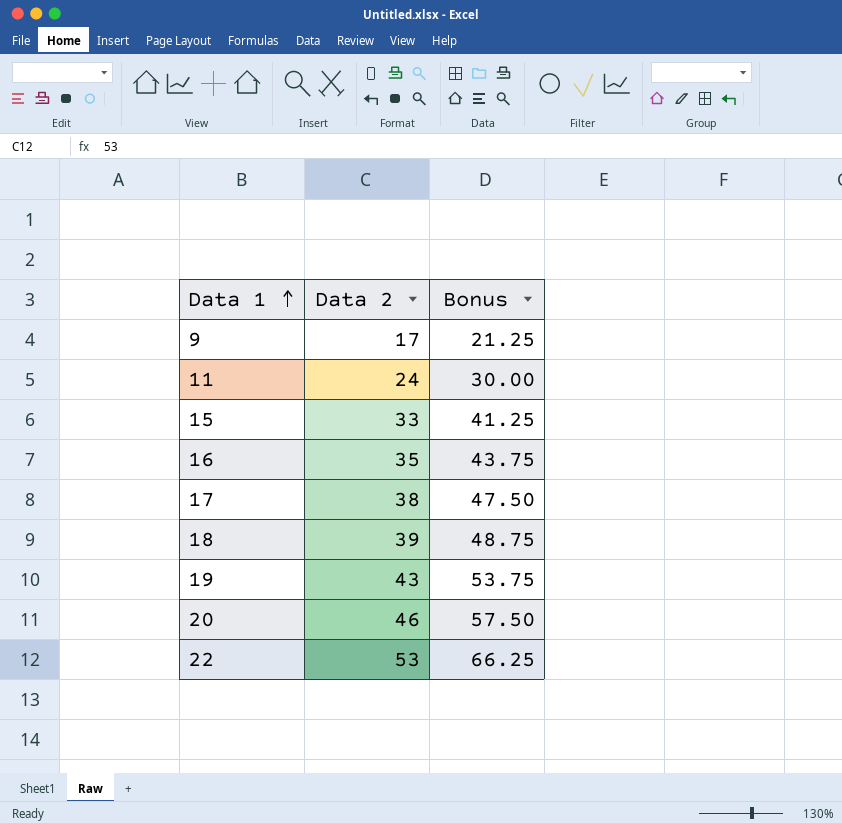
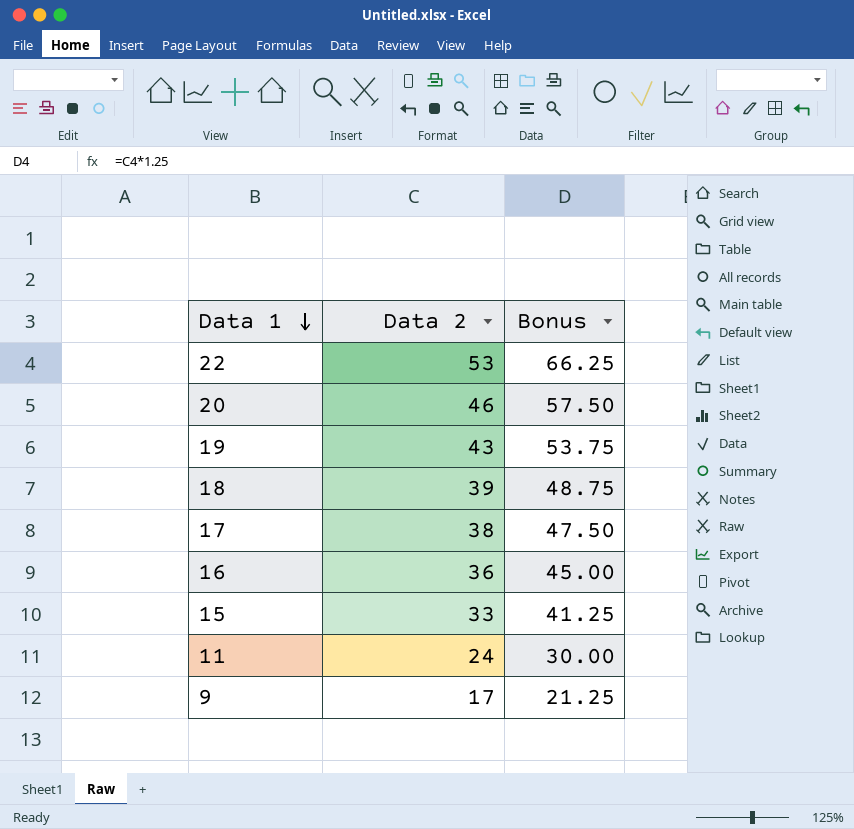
row order: Data 1 ascending -> Data 1 descending
16 | Data 2: 35 -> 36
16 | Bonus: 43.75 -> 45.00

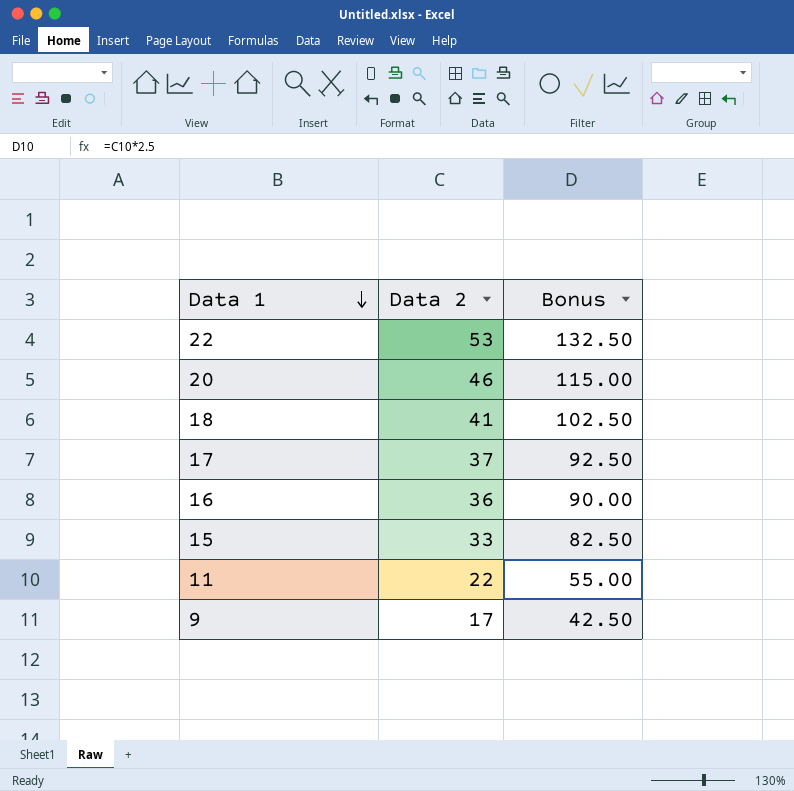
column Bonus | formula: [Data 2] * 1.25 -> [Data 2] * 2.5
row 19: 43 | 53.75 -> none
18 | Data 2: 39 -> 41
17 | Data 2: 38 -> 37
11 | Data 2: 24 -> 22

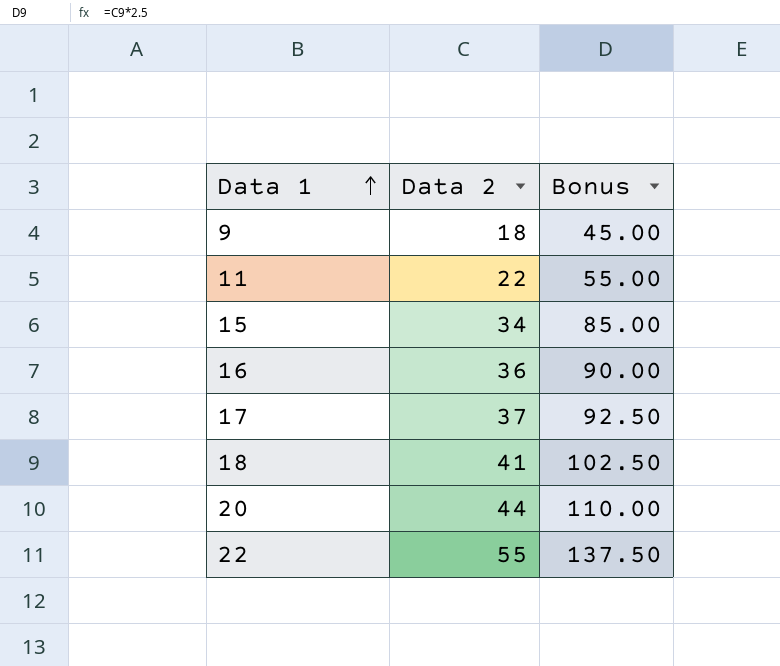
row order: Data 1 descending -> Data 1 ascending
9 | Data 2: 17 -> 18
9 | Bonus: 42.50 -> 45.00
15 | Data 2: 33 -> 34
15 | Bonus: 82.50 -> 85.00
20 | Data 2: 46 -> 44
20 | Bonus: 115.00 -> 110.00
22 | Data 2: 53 -> 55
22 | Bonus: 132.50 -> 137.50

